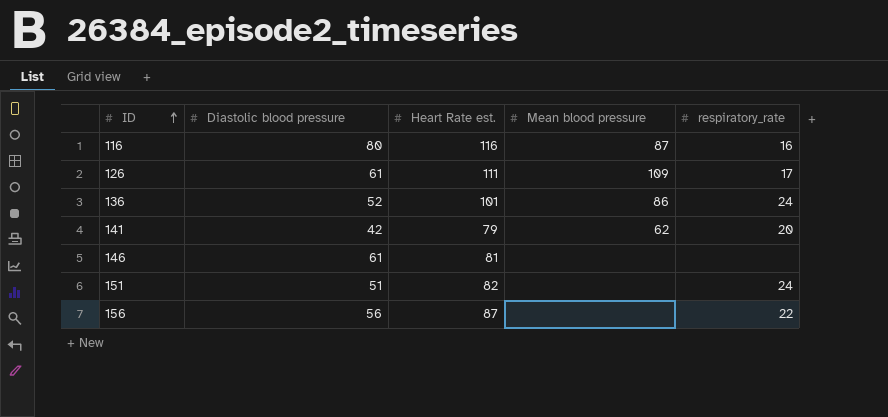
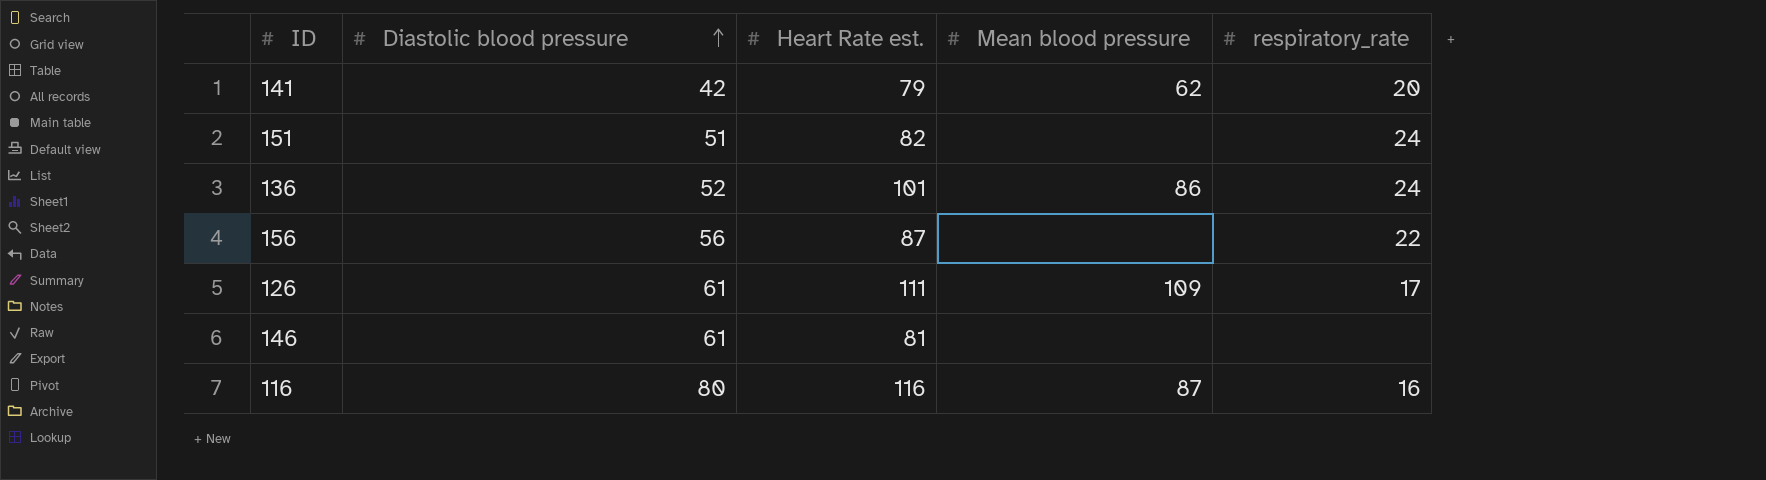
row order: ID ascending -> Diastolic blood pressure ascending

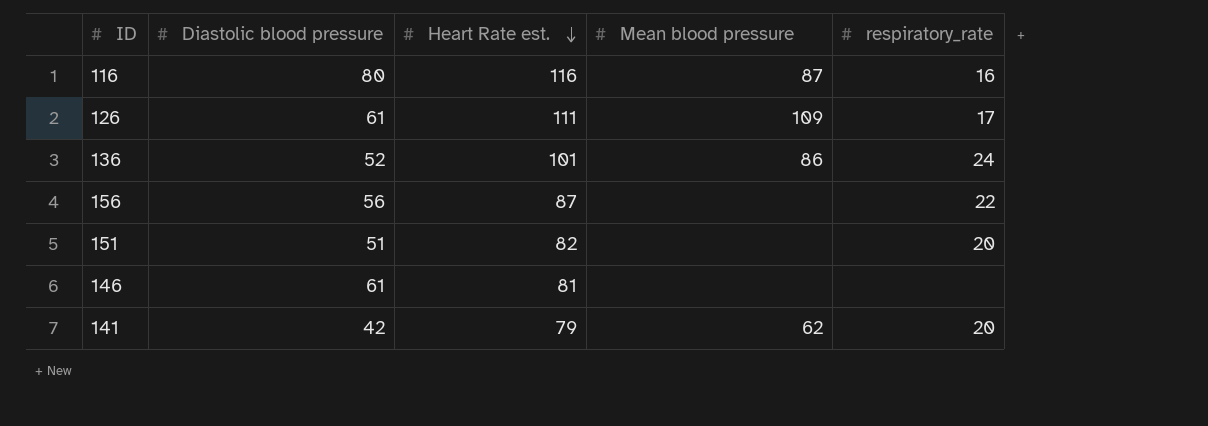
row order: Diastolic blood pressure ascending -> Heart Rate est. descending
151 | respiratory_rate: 24 -> 20

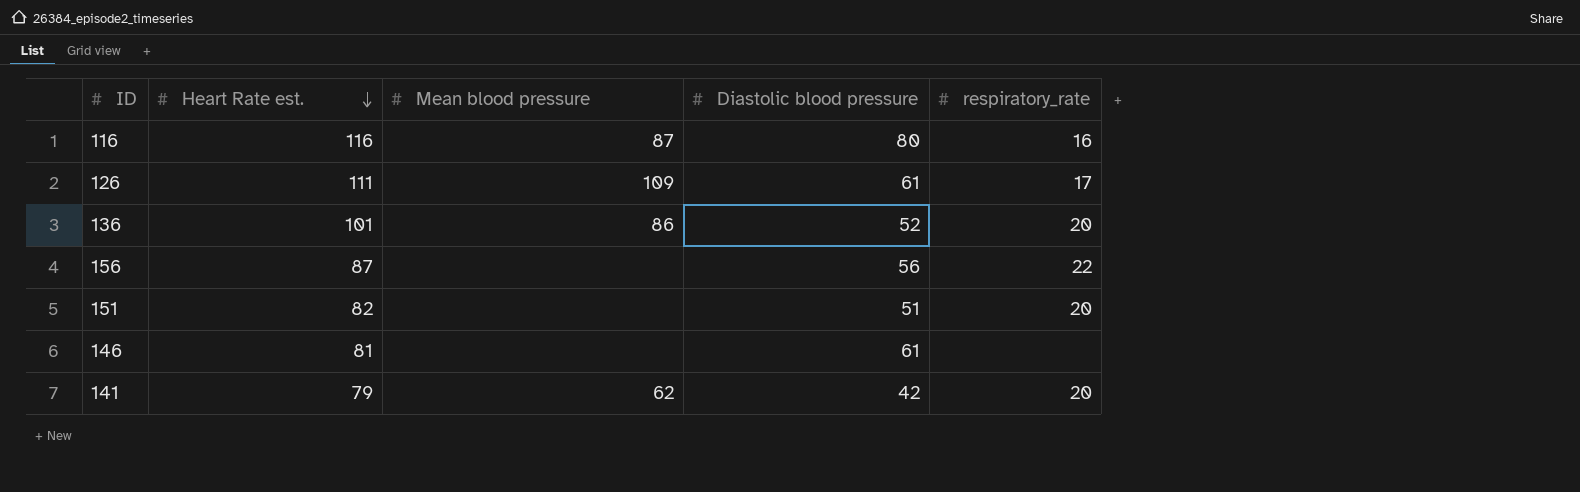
column Diastolic blood pressure | position: 2 -> 4
136 | respiratory_rate: 24 -> 20

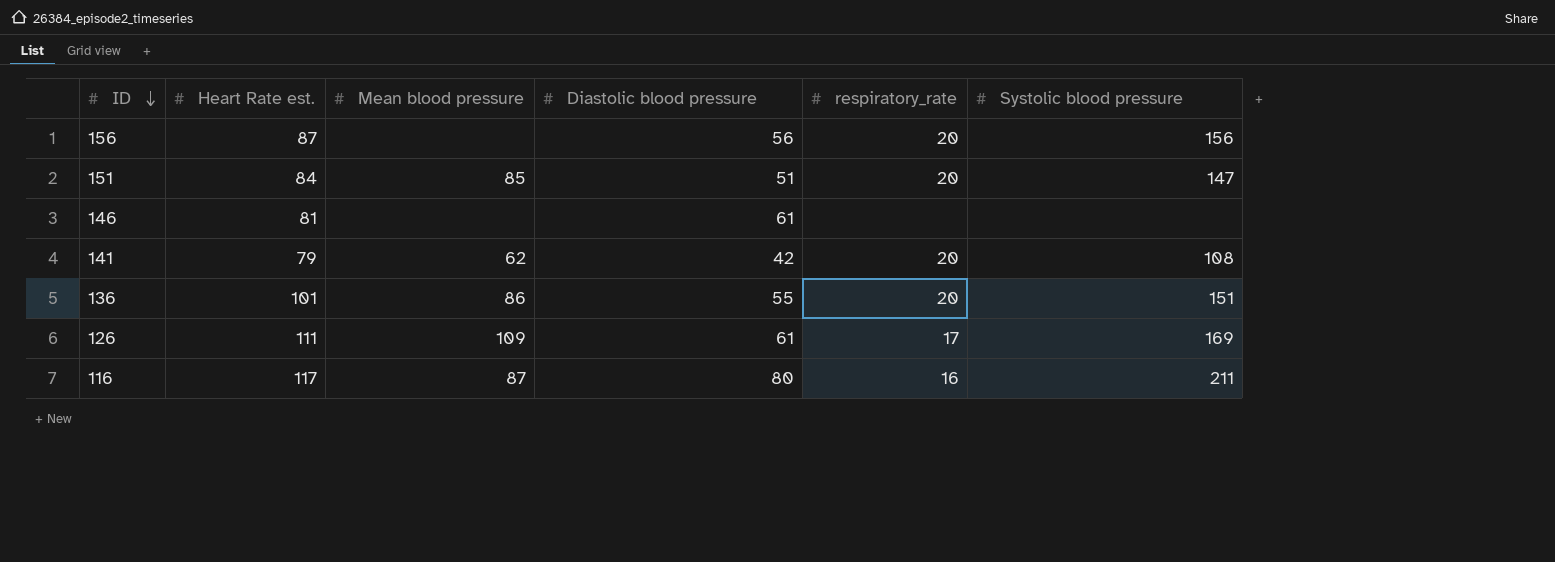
row order: Heart Rate est. descending -> ID descending
column Systolic blood pressure | position: none -> 6
156 | respiratory_rate: 22 -> 20
151 | Heart Rate est.: 82 -> 84
151 | Mean blood pressure: none -> 85
136 | Diastolic blood pressure: 52 -> 55
116 | Heart Rate est.: 116 -> 117

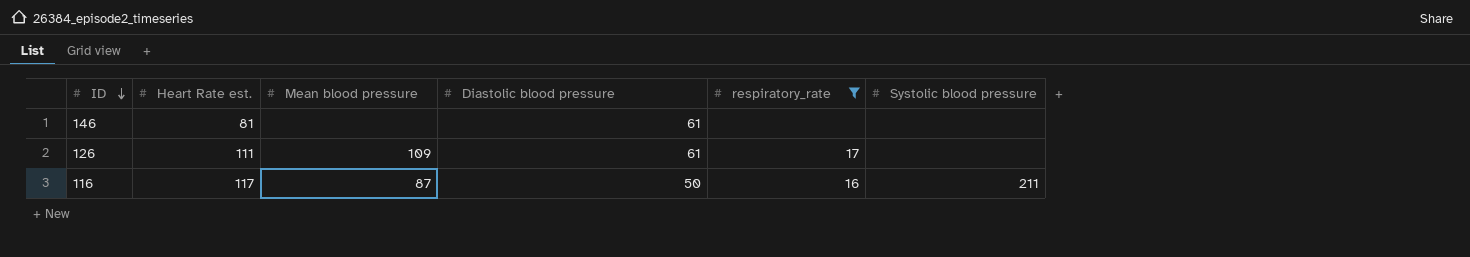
filter: none -> respiratory_rate != 20
126 | Systolic blood pressure: 169 -> none
116 | Diastolic blood pressure: 80 -> 50

